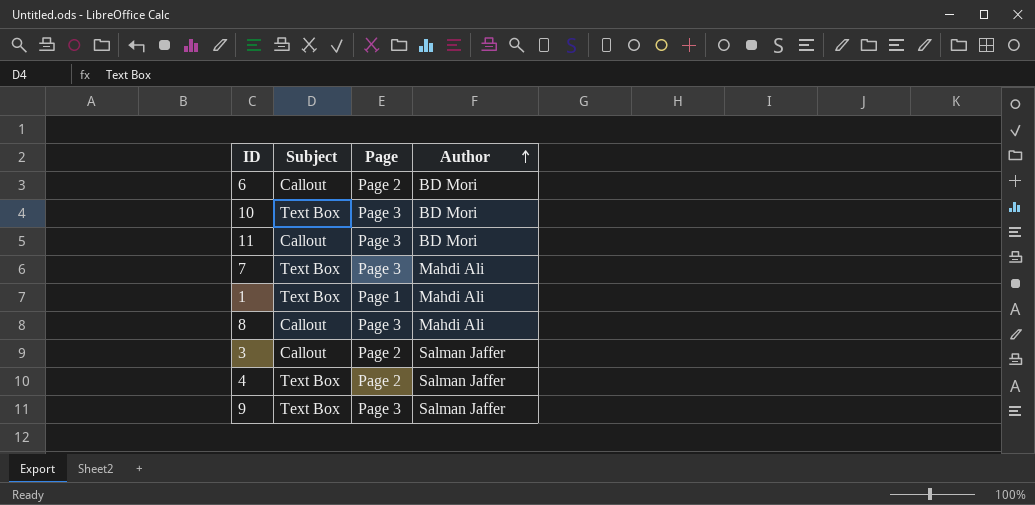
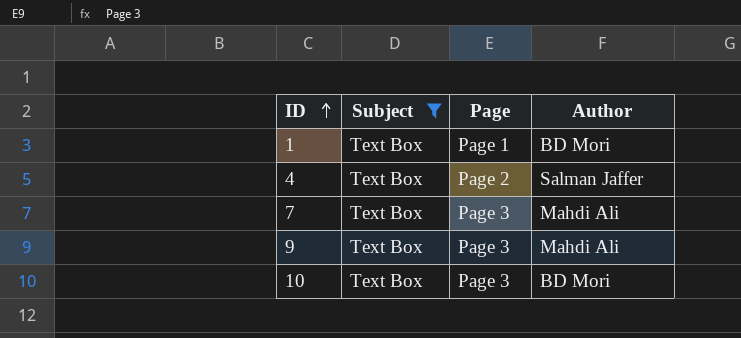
filter: none -> Subject = Text Box
row order: Author ascending -> ID ascending
1 | Author: Mahdi Ali -> BD Mori
9 | Author: Salman Jaffer -> Mahdi Ali

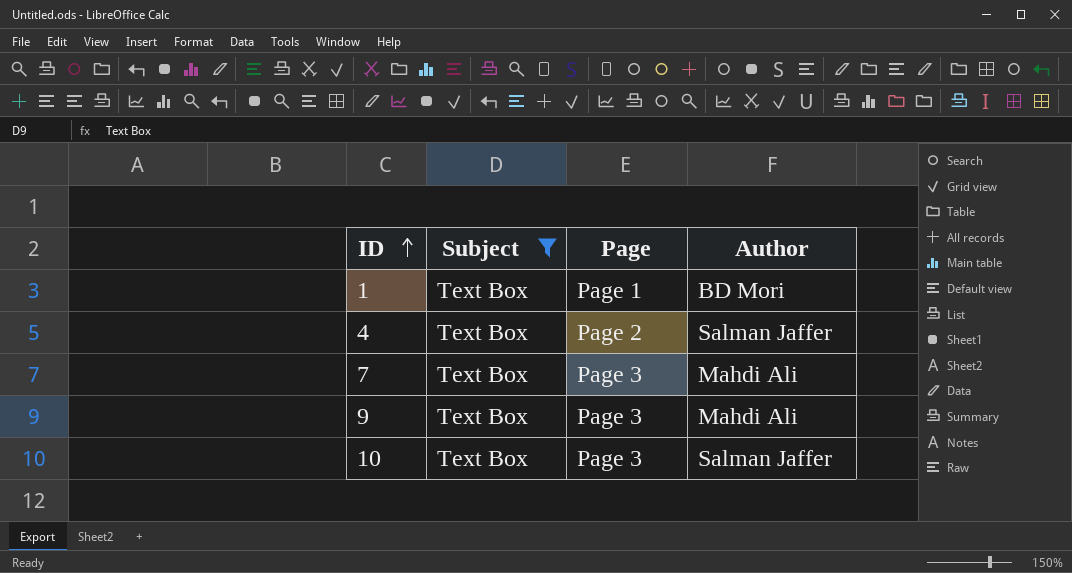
10 | Author: BD Mori -> Salman Jaffer

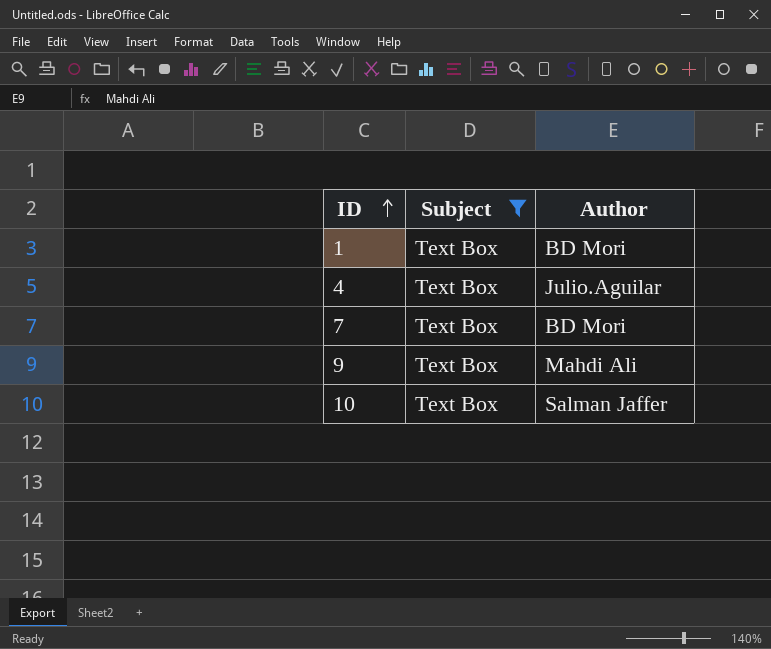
column Page | position: 3 -> none
4 | Author: Salman Jaffer -> Julio.Aguilar
7 | Author: Mahdi Ali -> BD Mori

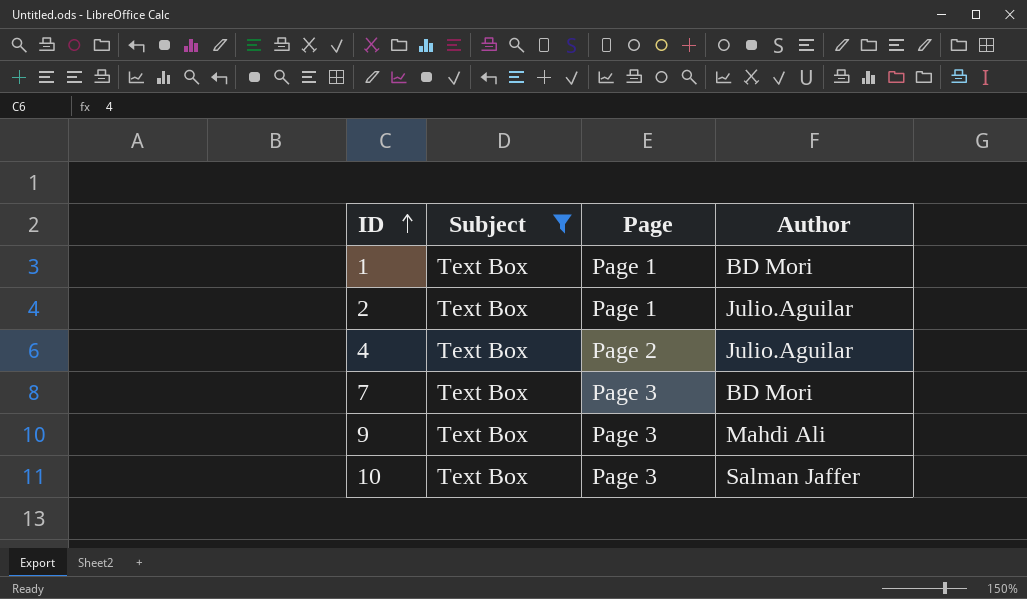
column Page | position: none -> 3
row 2: none -> Text Box | Page 1 | Julio.Aguilar

